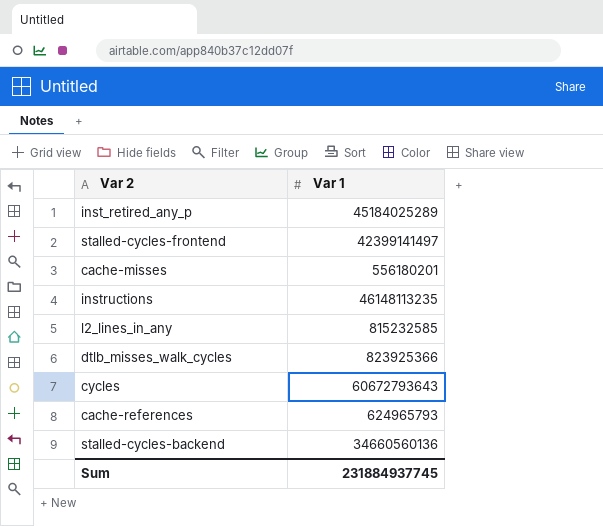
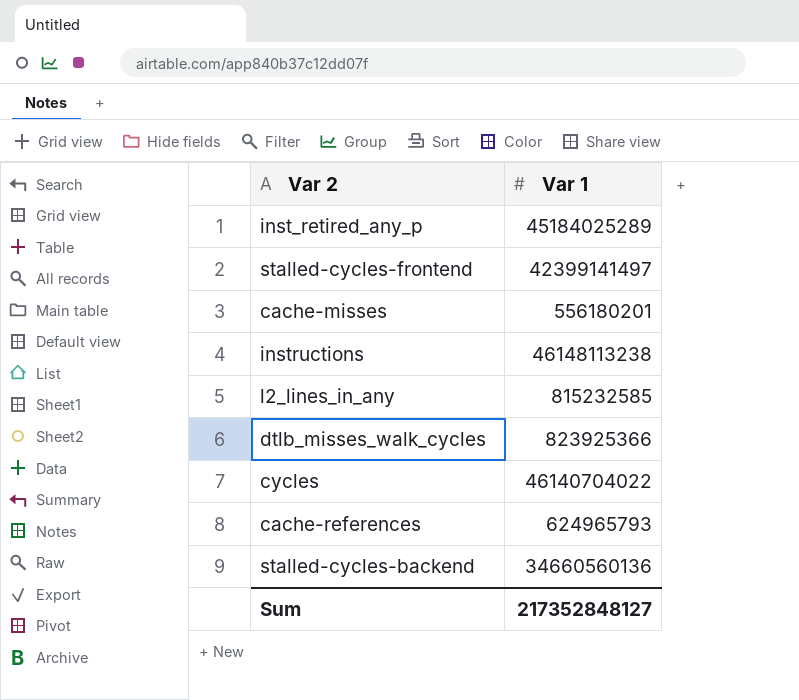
instructions | Var 1: 46148113235 -> 46148113238
cycles | Var 1: 60672793643 -> 46140704022
Sum | Var 1: 231884937745 -> 217352848127

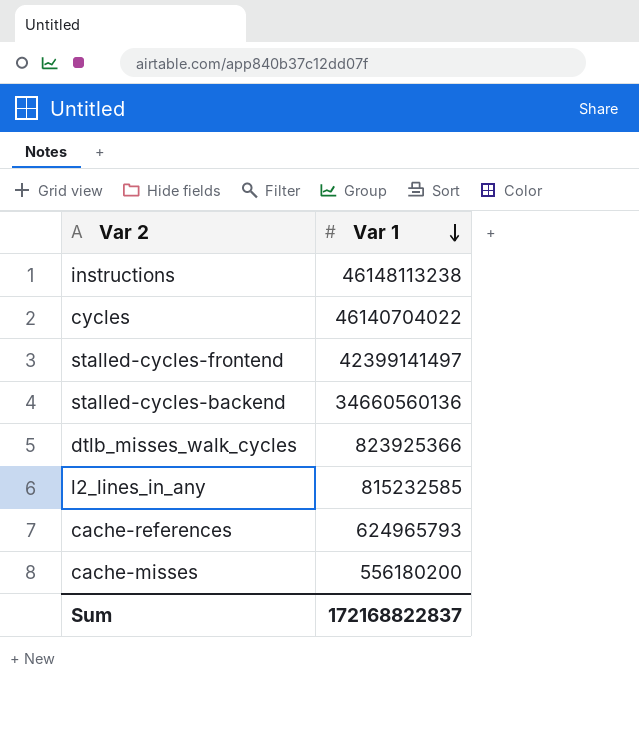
row order: none -> Var 1 descending
row inst_retired_any_p: 45184025289 -> none
cache-misses | Var 1: 556180201 -> 556180200
Sum | Var 1: 217352848127 -> 172168822837

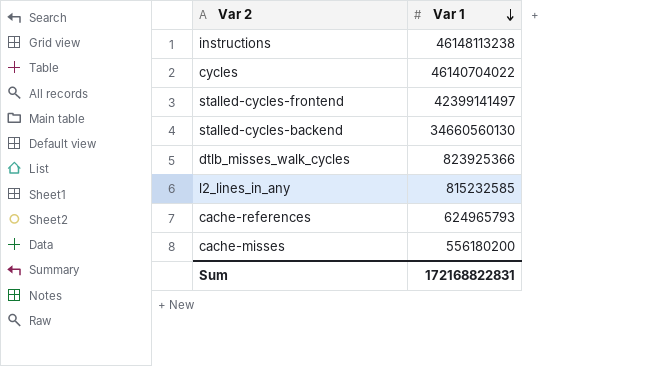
stalled-cycles-backend | Var 1: 34660560136 -> 34660560130
Sum | Var 1: 172168822837 -> 172168822831

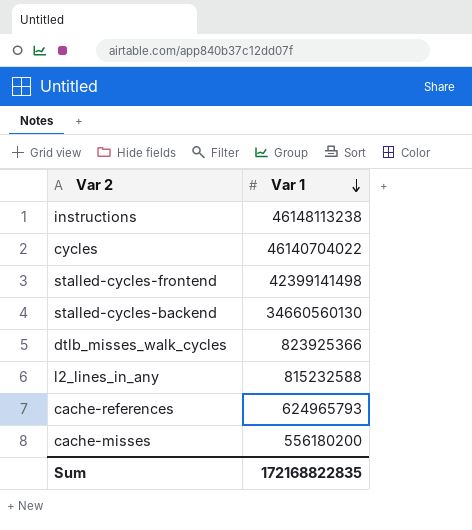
stalled-cycles-frontend | Var 1: 42399141497 -> 42399141498
l2_lines_in_any | Var 1: 815232585 -> 815232588
Sum | Var 1: 172168822831 -> 172168822835

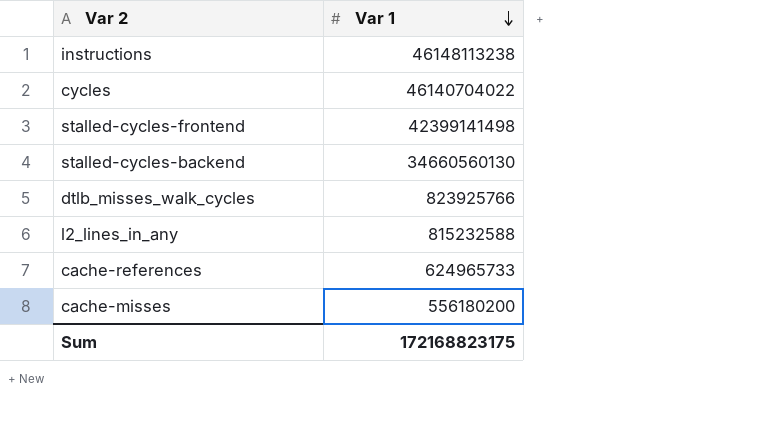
dtlb_misses_walk_cycles | Var 1: 823925366 -> 823925766
cache-references | Var 1: 624965793 -> 624965733
Sum | Var 1: 172168822835 -> 172168823175

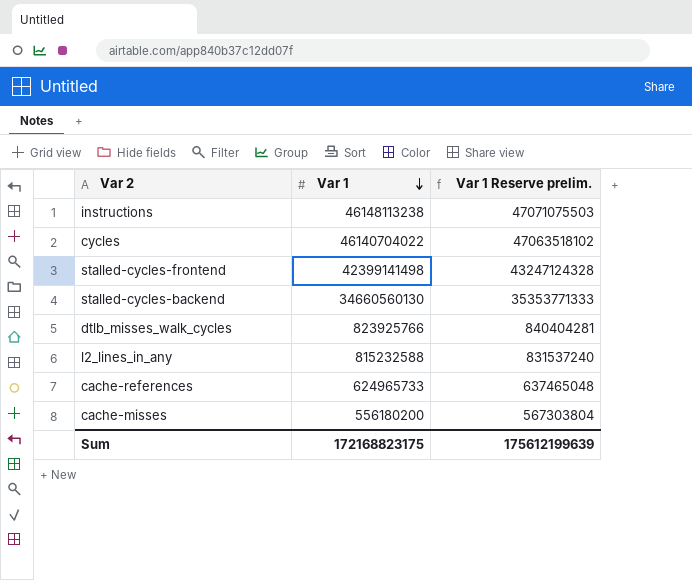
column Var 1 Reserve prelim. | formula: none -> [Var 1] * 1.02

